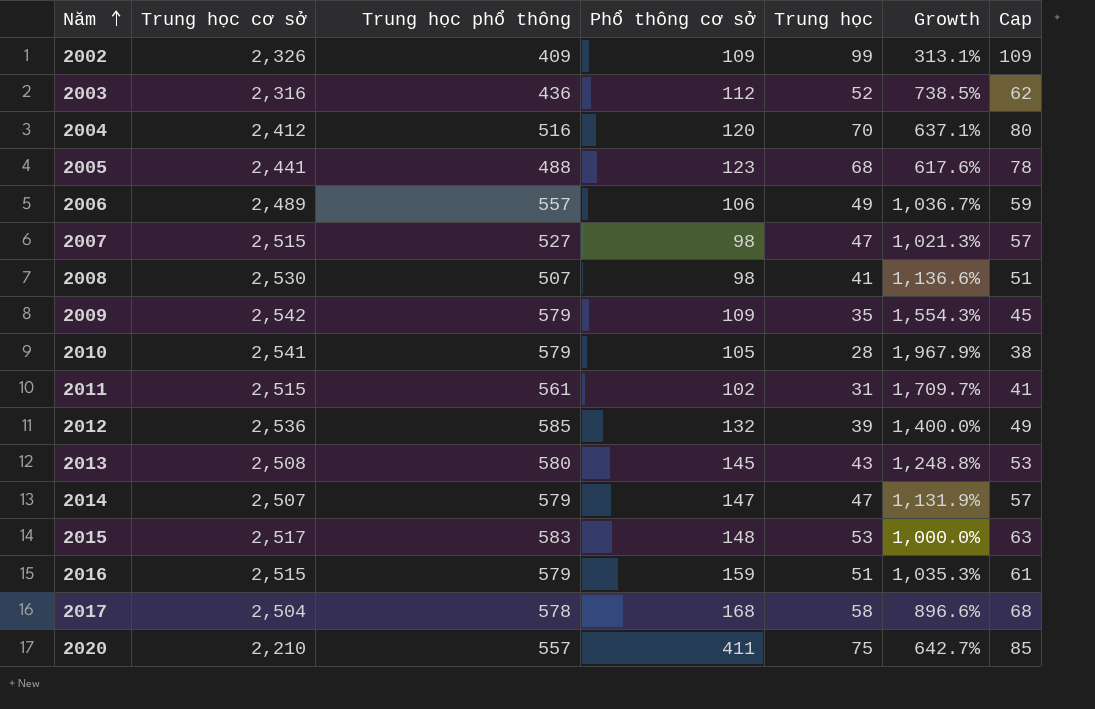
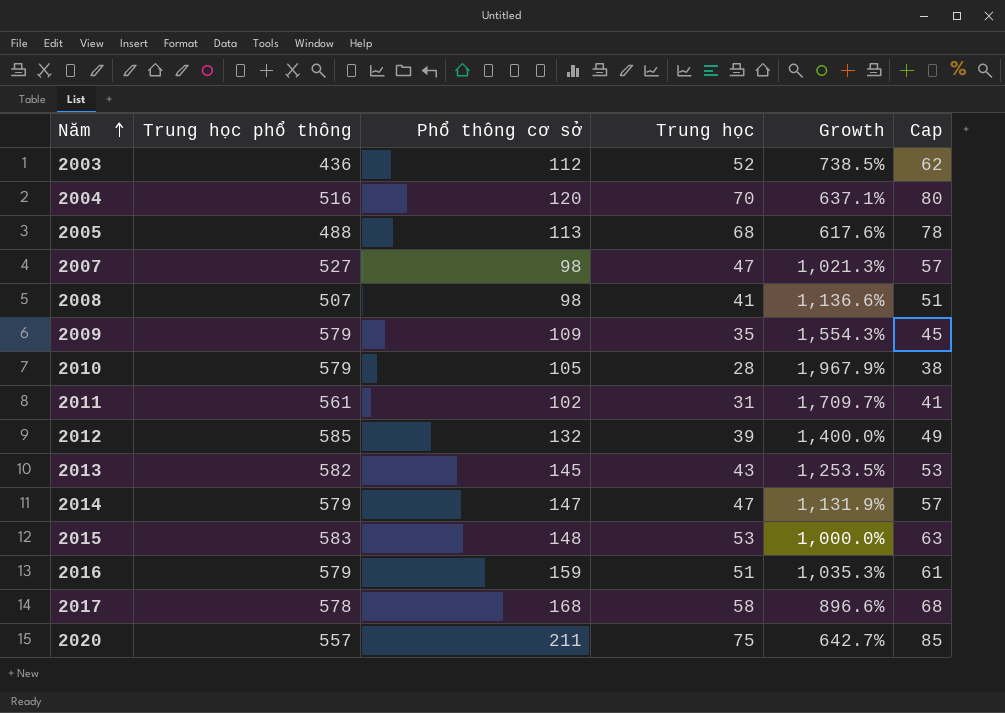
column Trung học cơ sở | position: 2 -> none
row 2002: 2,326 | 409 | 109 | 99 | 313.1% | 109 -> none
row 2006: 2,489 | 557 | 106 | 49 | 1,036.7% | 59 -> none
2005 | Phổ thông cơ sở: 123 -> 113
2013 | Trung học phổ thông: 580 -> 582
2013 | Growth: 1,248.8% -> 1,253.5%
2020 | Phổ thông cơ sở: 411 -> 211

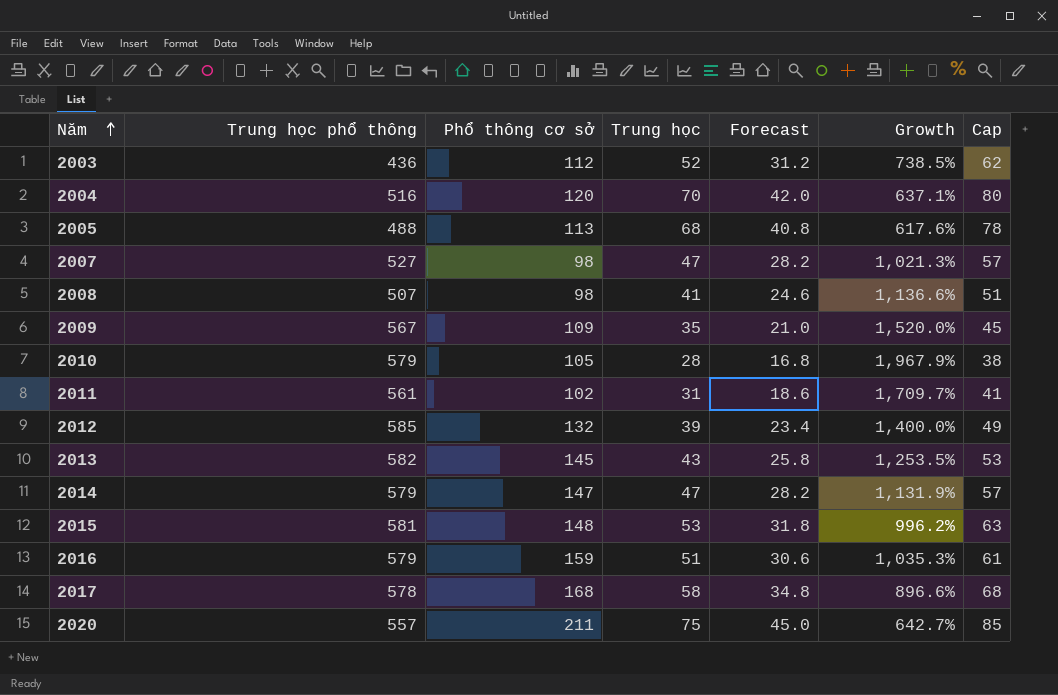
column Forecast | formula: none -> [Trung học] * 0.6
2009 | Trung học phổ thông: 579 -> 567
2009 | Growth: 1,554.3% -> 1,520.0%
2015 | Trung học phổ thông: 583 -> 581
2015 | Growth: 1,000.0% -> 996.2%

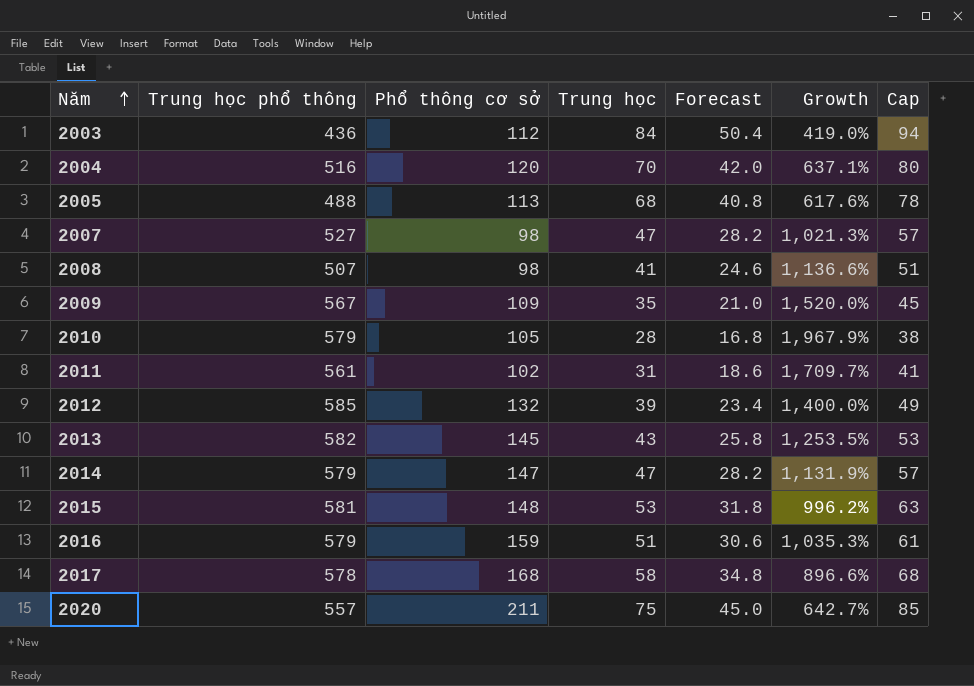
2003 | Trung học: 52 -> 84
2003 | Forecast: 31.2 -> 50.4
2003 | Growth: 738.5% -> 419.0%
2003 | Cap: 62 -> 94

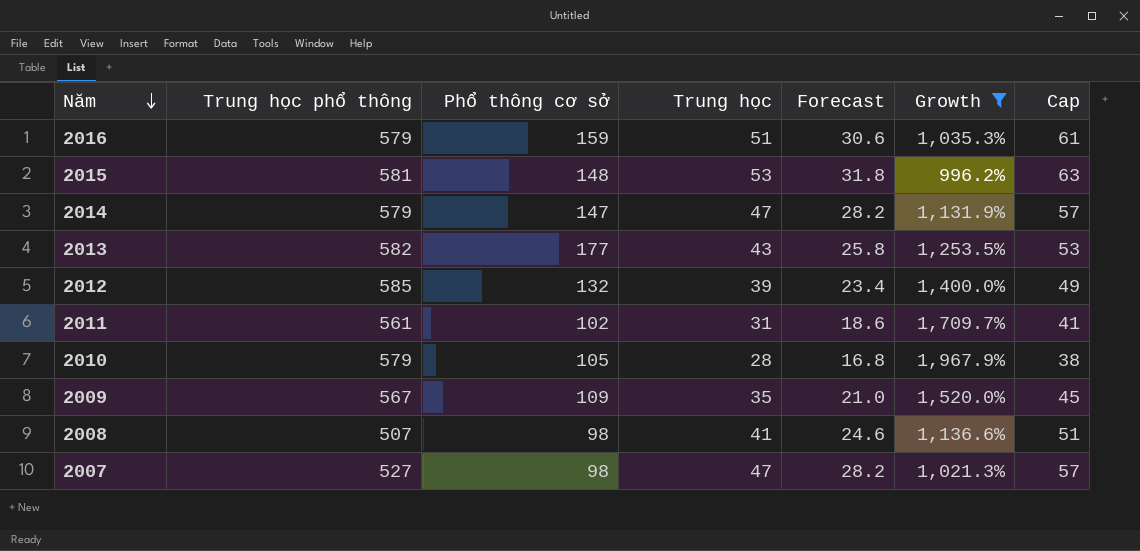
filter: none -> Growth >= 996.2%
row order: Năm ascending -> Năm descending
2013 | Phổ thông cơ sở: 145 -> 177

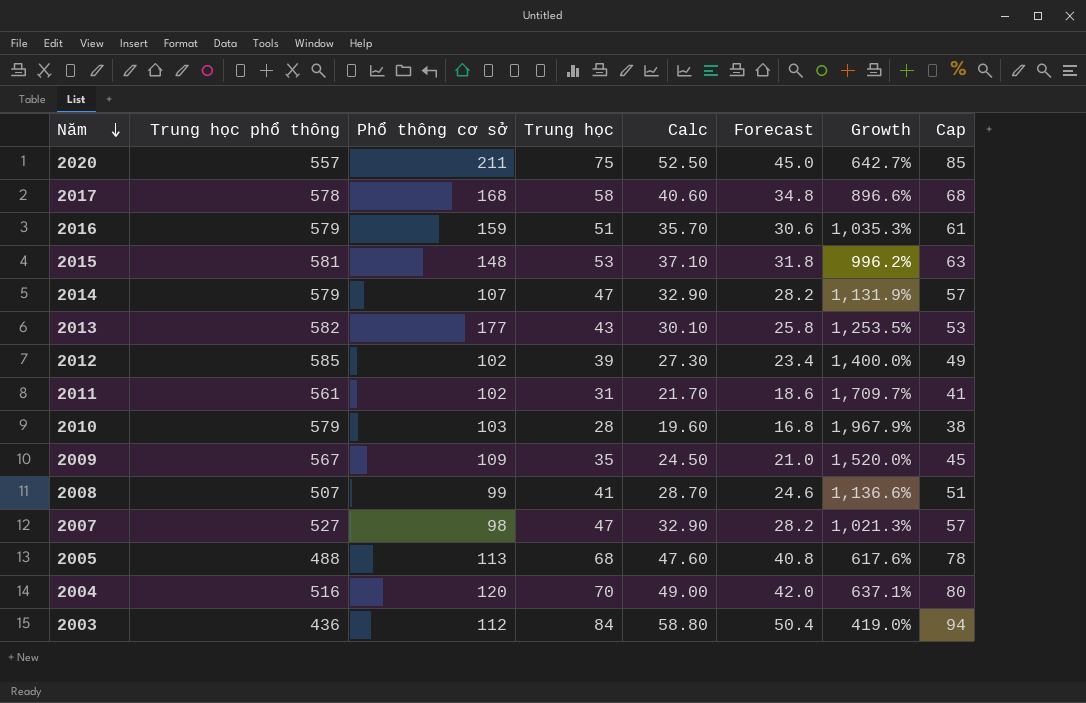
filter: Growth >= 996.2% -> none
column Calc | formula: none -> [Trung học] * 0.7
2014 | Phổ thông cơ sở: 147 -> 107
2012 | Phổ thông cơ sở: 132 -> 102
2010 | Phổ thông cơ sở: 105 -> 103
2008 | Phổ thông cơ sở: 98 -> 99

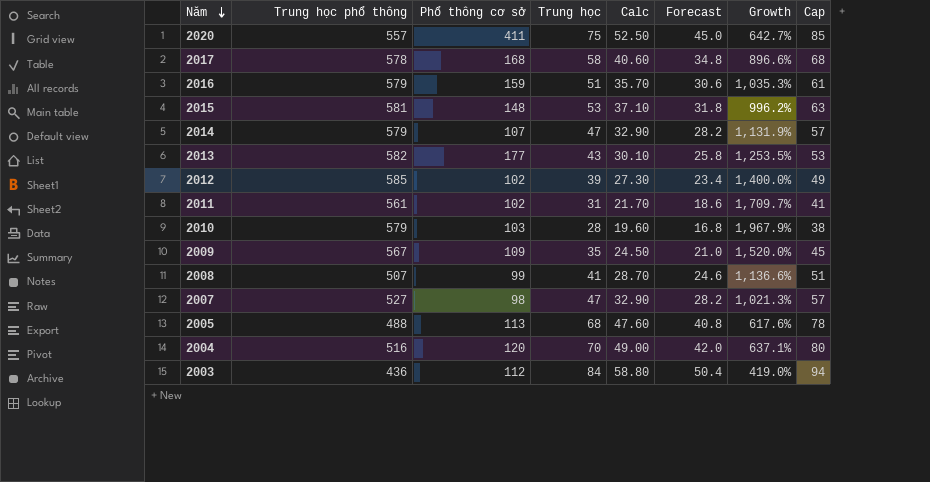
2020 | Phổ thông cơ sở: 211 -> 411

